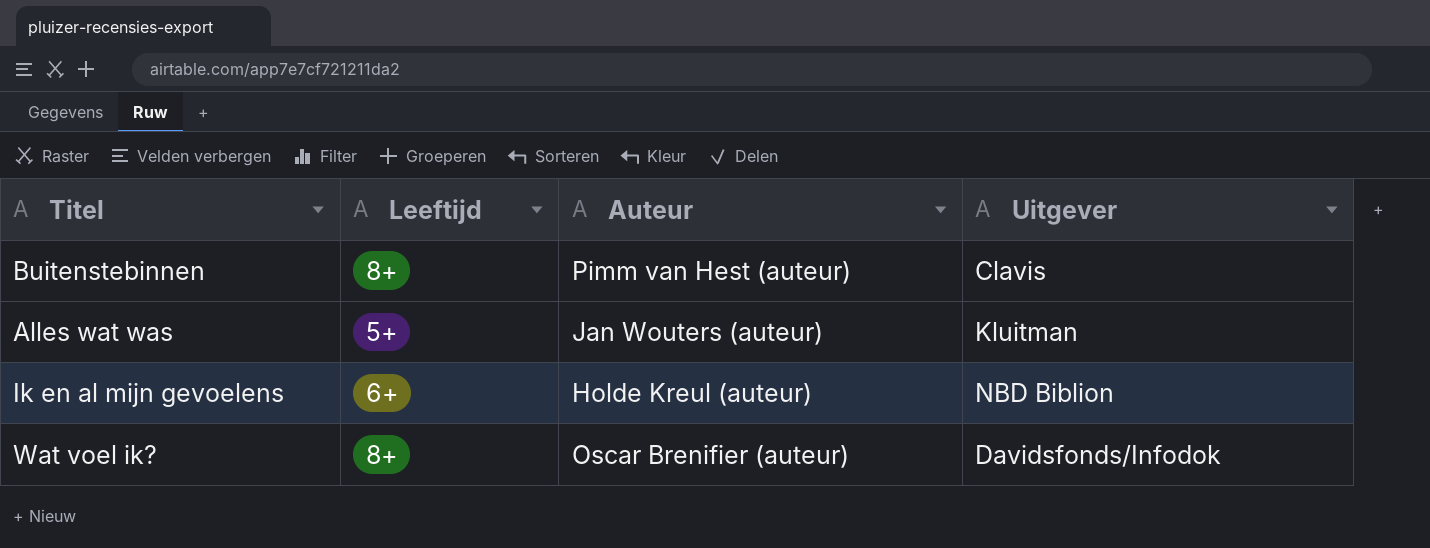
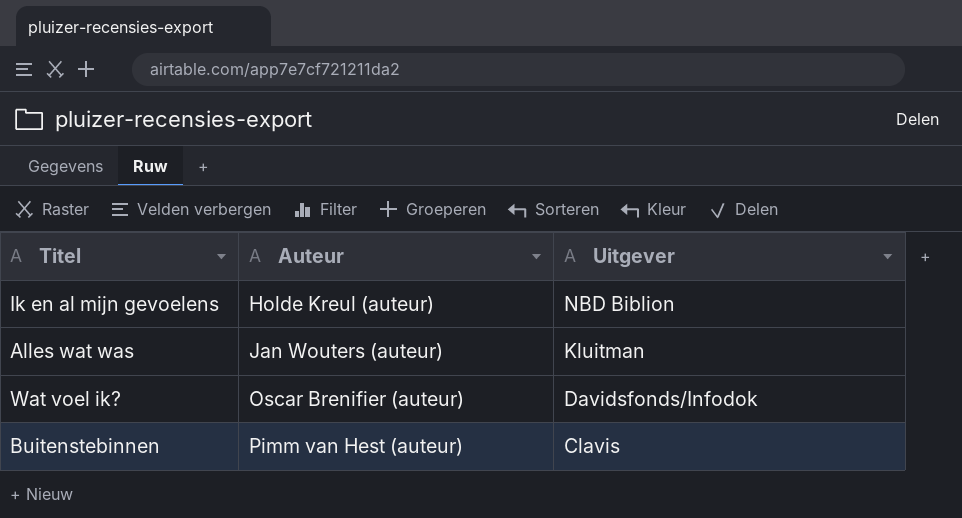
row order: none -> Auteur ascending
column Leeftijd | position: 2 -> none

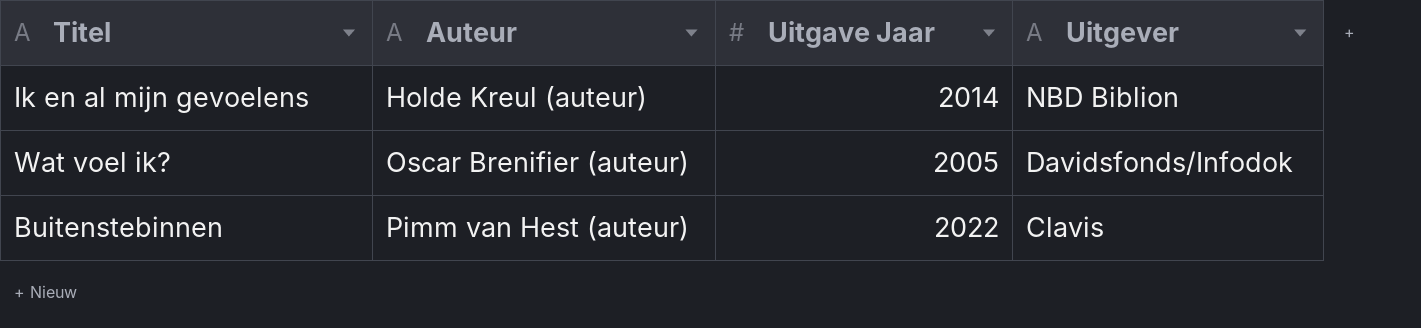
column Uitgave Jaar | position: none -> 3
row Alles wat was: Jan Wouters (auteur) | Kluitman -> none

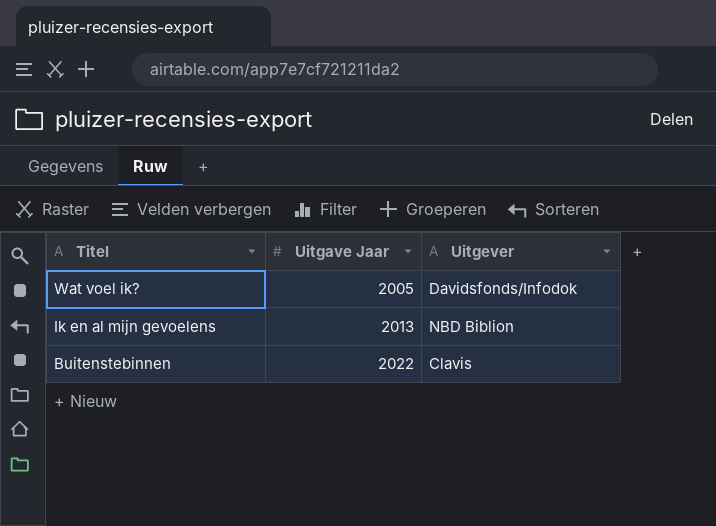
row order: Auteur ascending -> Titel descending
column Auteur | position: 2 -> none
Ik en al mijn gevoelens | Uitgave Jaar: 2014 -> 2013

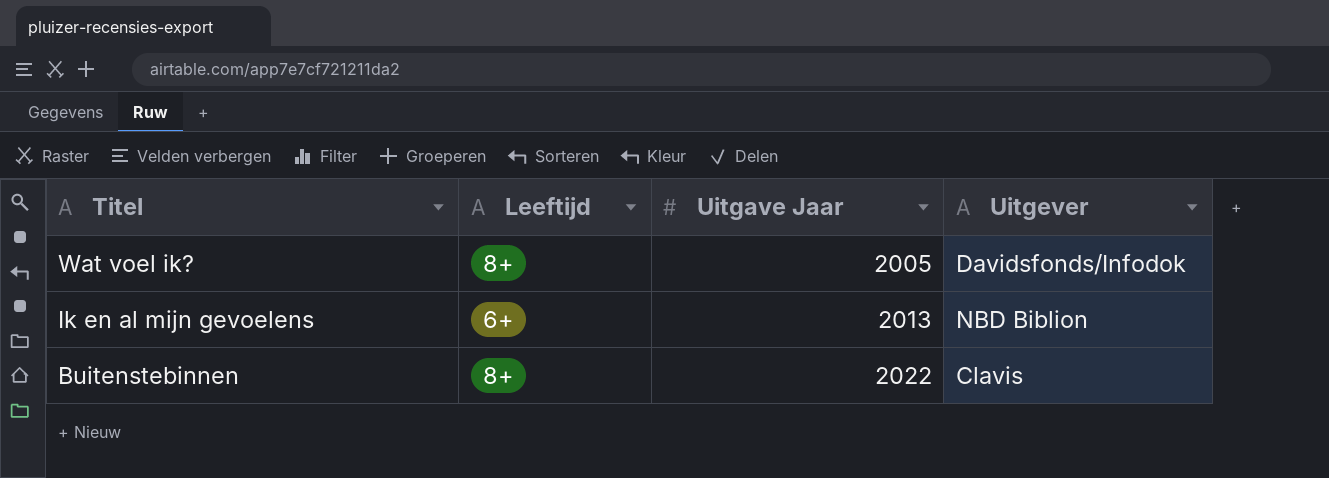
column Leeftijd | position: none -> 2

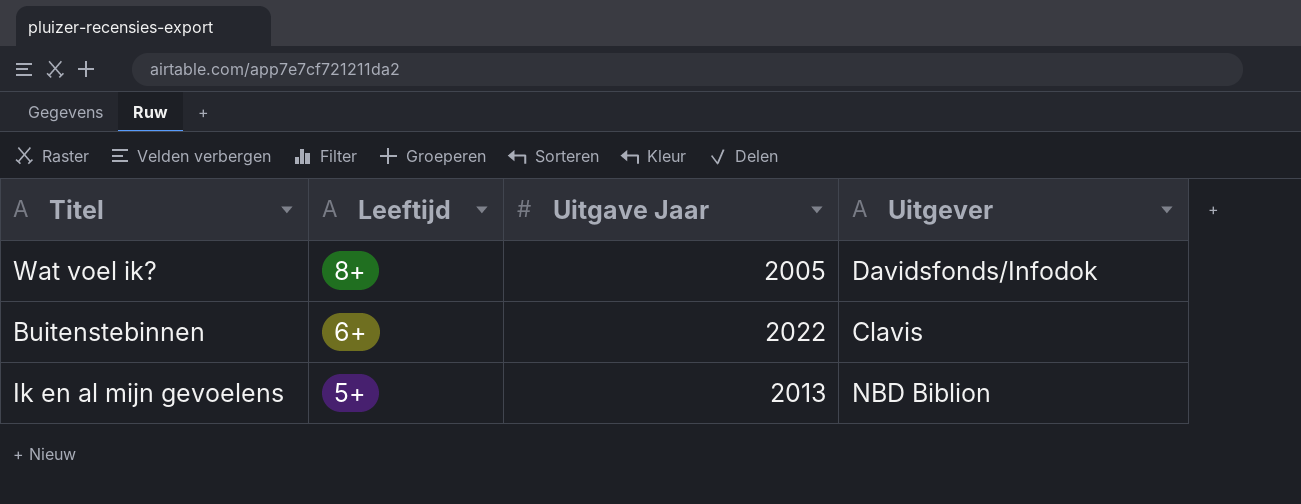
row order: Titel descending -> Leeftijd descending
Buitenstebinnen | Leeftijd: 8+ -> 6+
Ik en al mijn gevoelens | Leeftijd: 6+ -> 5+

